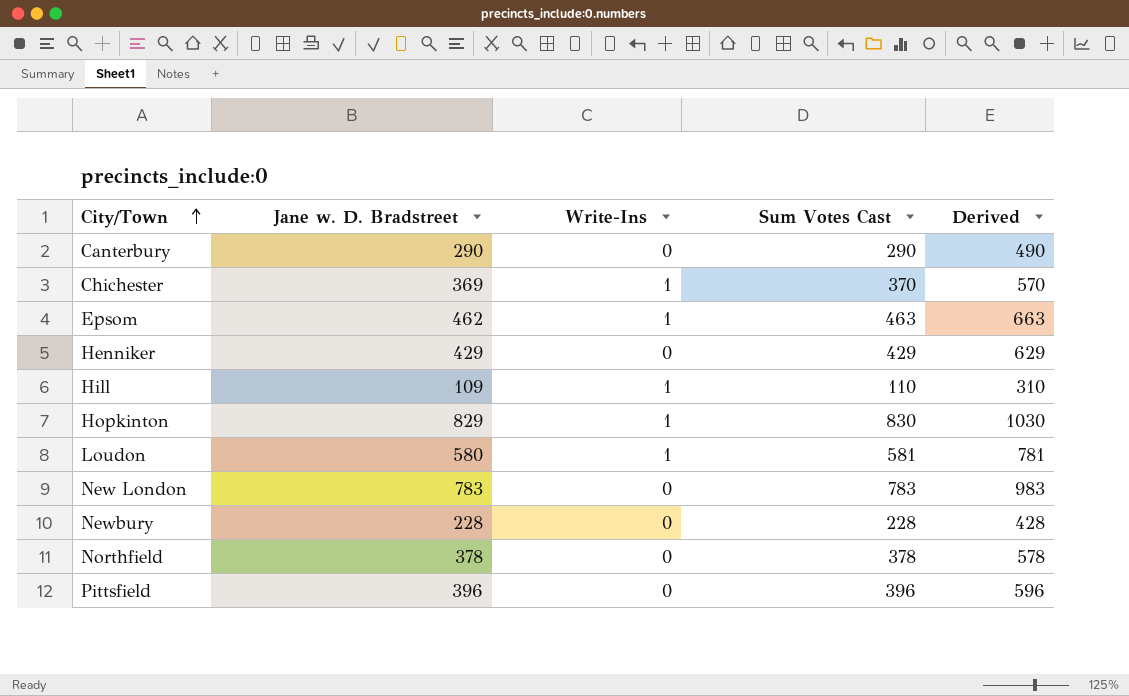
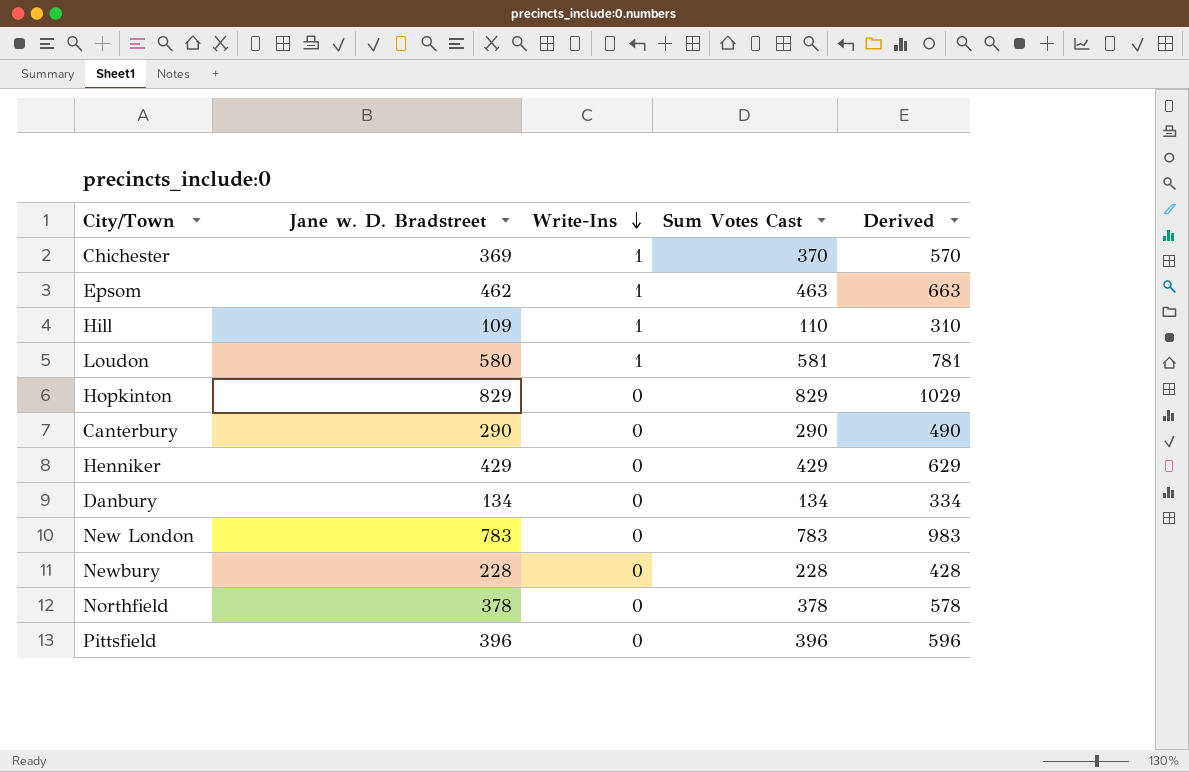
row order: City/Town ascending -> Write-Ins descending
Hopkinton | Write-Ins: 1 -> 0
Hopkinton | Sum Votes Cast: 830 -> 829
Hopkinton | Derived: 1030 -> 1029
row Danbury: none -> 134 | 0 | 134 | 334

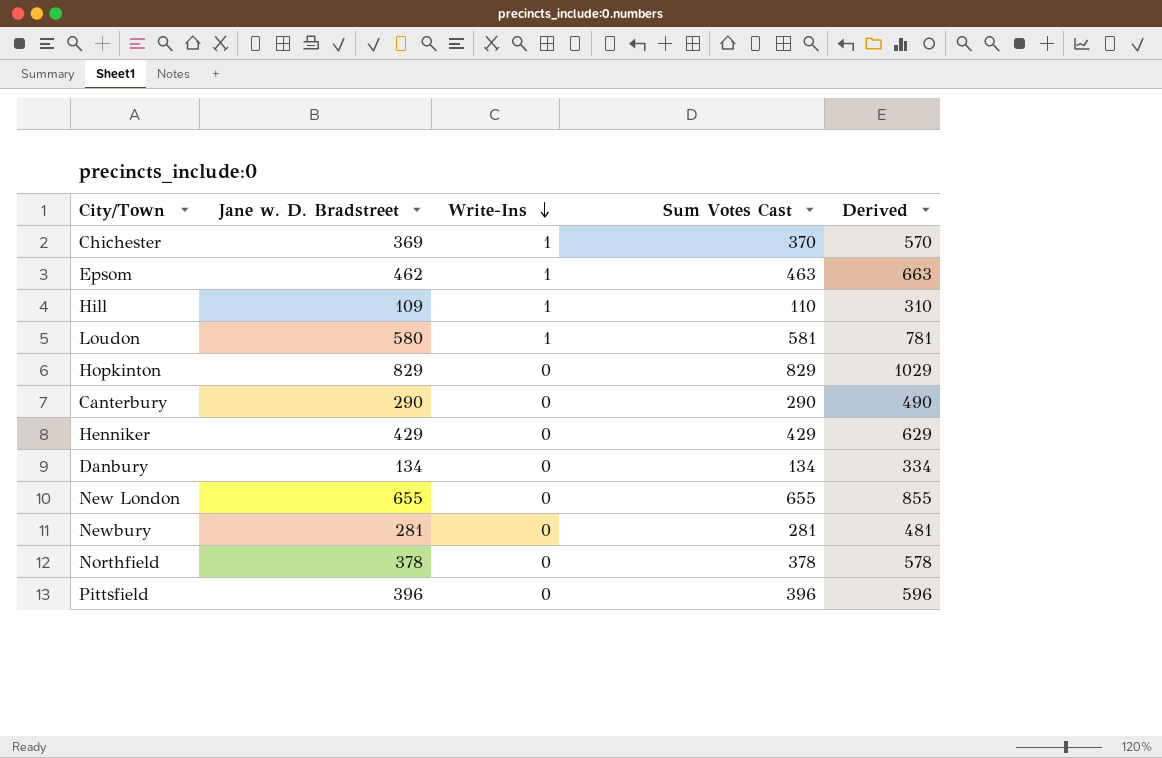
New London | Jane w. D. Bradstreet: 783 -> 655
New London | Sum Votes Cast: 783 -> 655
New London | Derived: 983 -> 855
Newbury | Jane w. D. Bradstreet: 228 -> 281
Newbury | Sum Votes Cast: 228 -> 281
Newbury | Derived: 428 -> 481

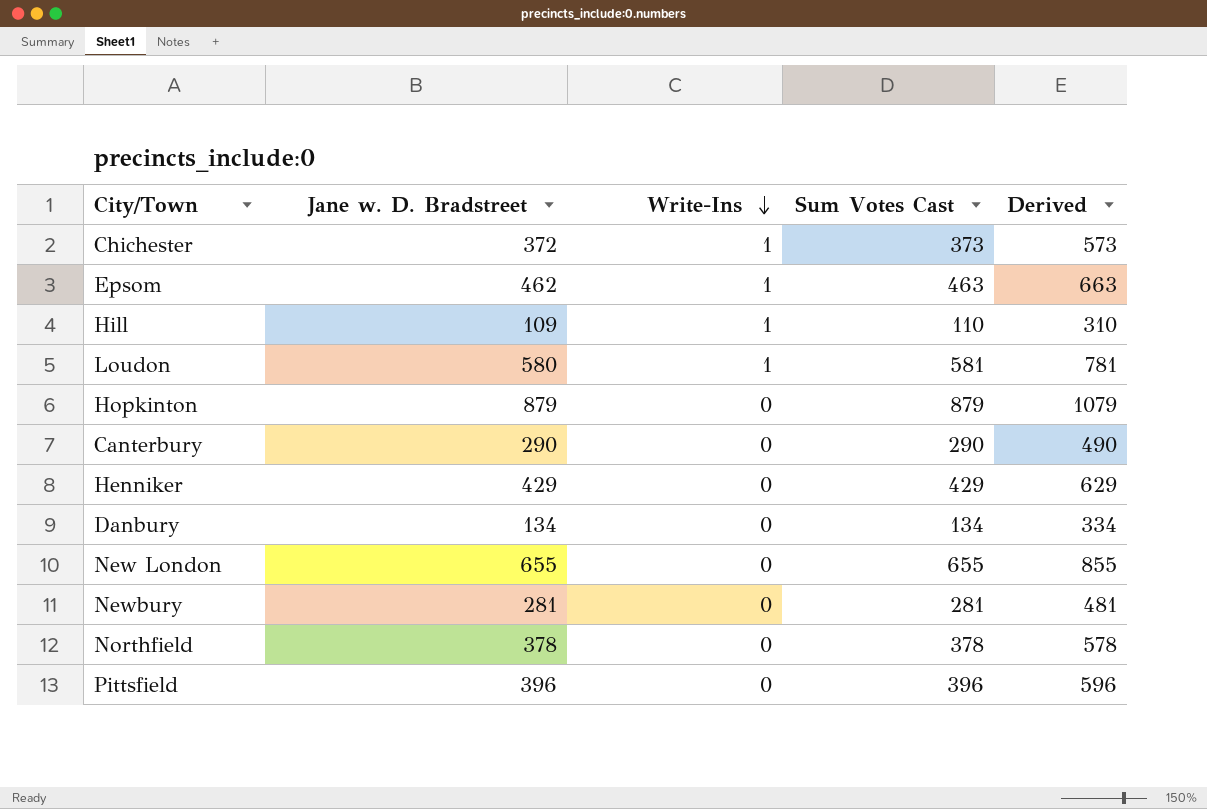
Chichester | Jane w. D. Bradstreet: 369 -> 372
Chichester | Sum Votes Cast: 370 -> 373
Chichester | Derived: 570 -> 573
Hopkinton | Jane w. D. Bradstreet: 829 -> 879
Hopkinton | Sum Votes Cast: 829 -> 879
Hopkinton | Derived: 1029 -> 1079

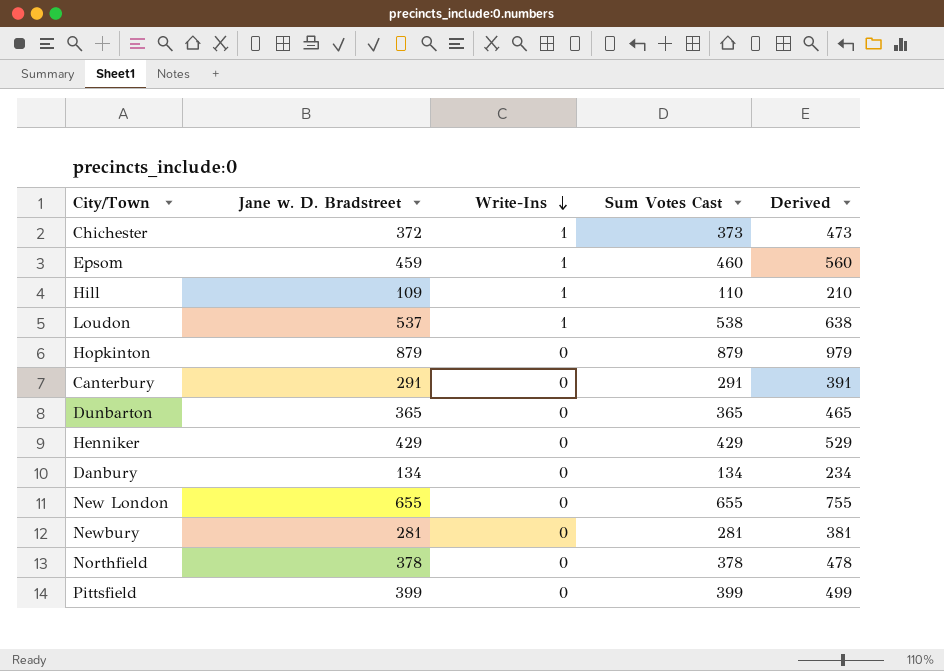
column Derived | formula: [Sum Votes Cast] + 200 -> [Sum Votes Cast] + 100
Epsom | Jane w. D. Bradstreet: 462 -> 459
Epsom | Sum Votes Cast: 463 -> 460
Loudon | Jane w. D. Bradstreet: 580 -> 537
Loudon | Sum Votes Cast: 581 -> 538
Canterbury | Jane w. D. Bradstreet: 290 -> 291
Canterbury | Sum Votes Cast: 290 -> 291
row Dunbarton: none -> 365 | 0 | 365 | 465
Pittsfield | Jane w. D. Bradstreet: 396 -> 399
Pittsfield | Sum Votes Cast: 396 -> 399

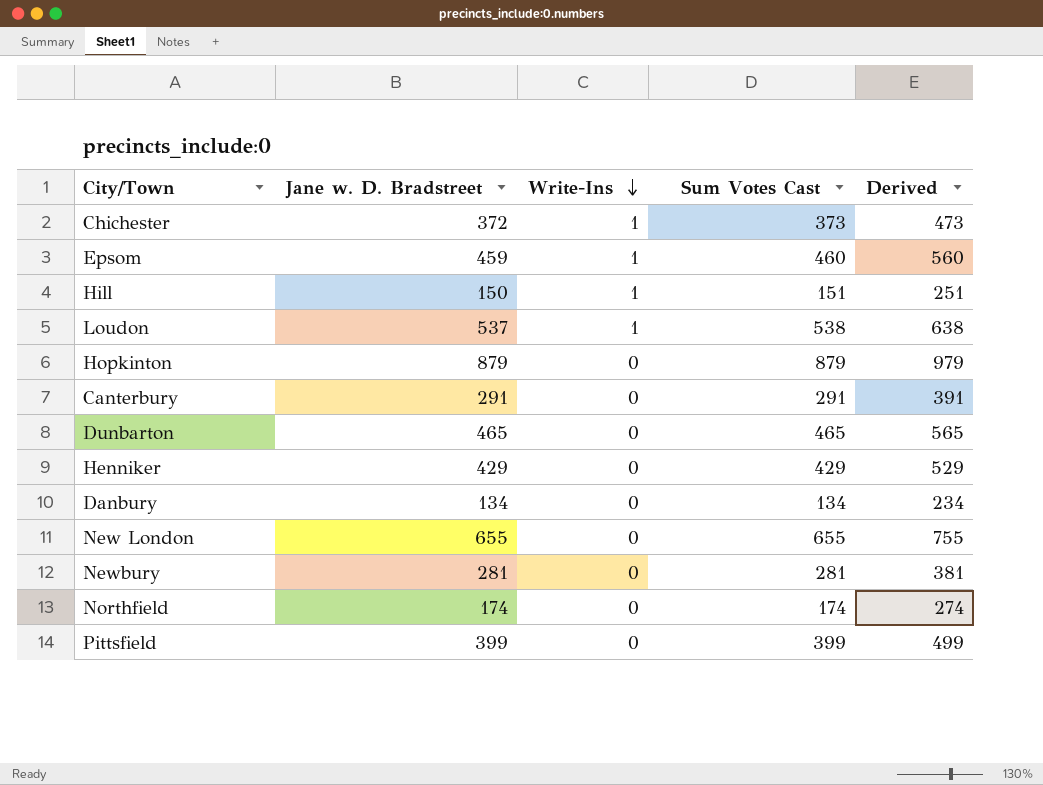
Hill | Jane w. D. Bradstreet: 109 -> 150
Hill | Sum Votes Cast: 110 -> 151
Hill | Derived: 210 -> 251
Dunbarton | Jane w. D. Bradstreet: 365 -> 465
Dunbarton | Sum Votes Cast: 365 -> 465
Dunbarton | Derived: 465 -> 565
Northfield | Jane w. D. Bradstreet: 378 -> 174
Northfield | Sum Votes Cast: 378 -> 174
Northfield | Derived: 478 -> 274

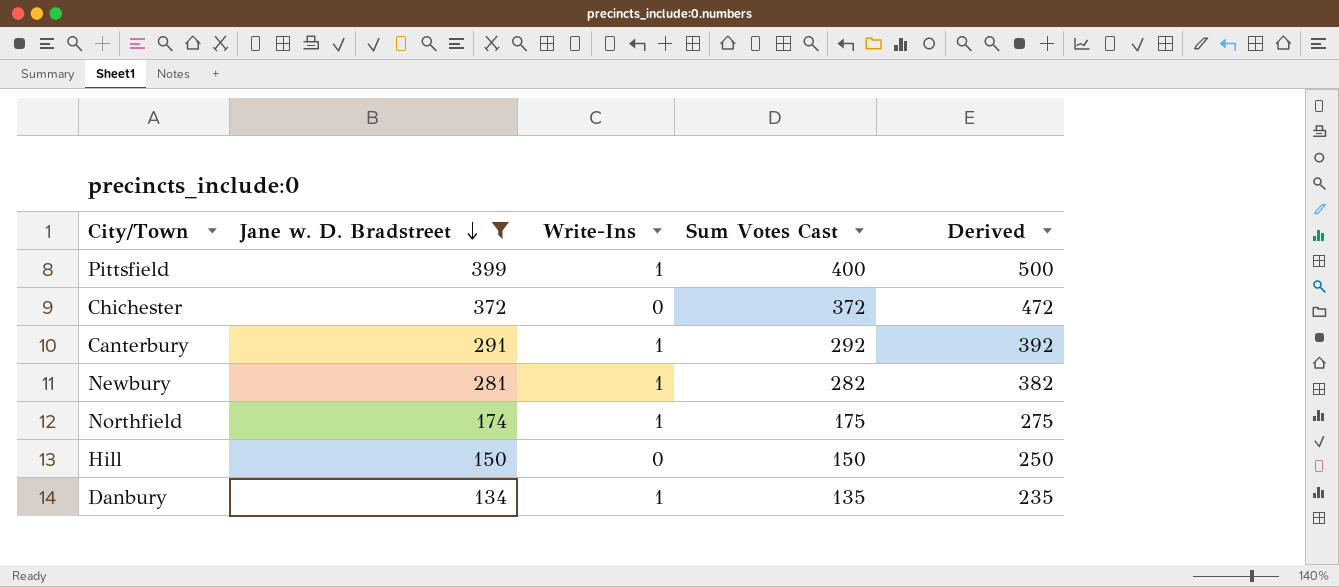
filter: none -> Jane w. D. Bradstreet <= 399
row order: Write-Ins descending -> Jane w. D. Bradstreet descending
Pittsfield | Write-Ins: 0 -> 1
Pittsfield | Sum Votes Cast: 399 -> 400
Pittsfield | Derived: 499 -> 500
Chichester | Write-Ins: 1 -> 0
Chichester | Sum Votes Cast: 373 -> 372
Chichester | Derived: 473 -> 472
Canterbury | Write-Ins: 0 -> 1
Canterbury | Sum Votes Cast: 291 -> 292
Canterbury | Derived: 391 -> 392
Newbury | Write-Ins: 0 -> 1
Newbury | Sum Votes Cast: 281 -> 282
Newbury | Derived: 381 -> 382
Northfield | Write-Ins: 0 -> 1
Northfield | Sum Votes Cast: 174 -> 175
Northfield | Derived: 274 -> 275
Hill | Write-Ins: 1 -> 0
Hill | Sum Votes Cast: 151 -> 150
Hill | Derived: 251 -> 250
Danbury | Write-Ins: 0 -> 1
Danbury | Sum Votes Cast: 134 -> 135
Danbury | Derived: 234 -> 235

